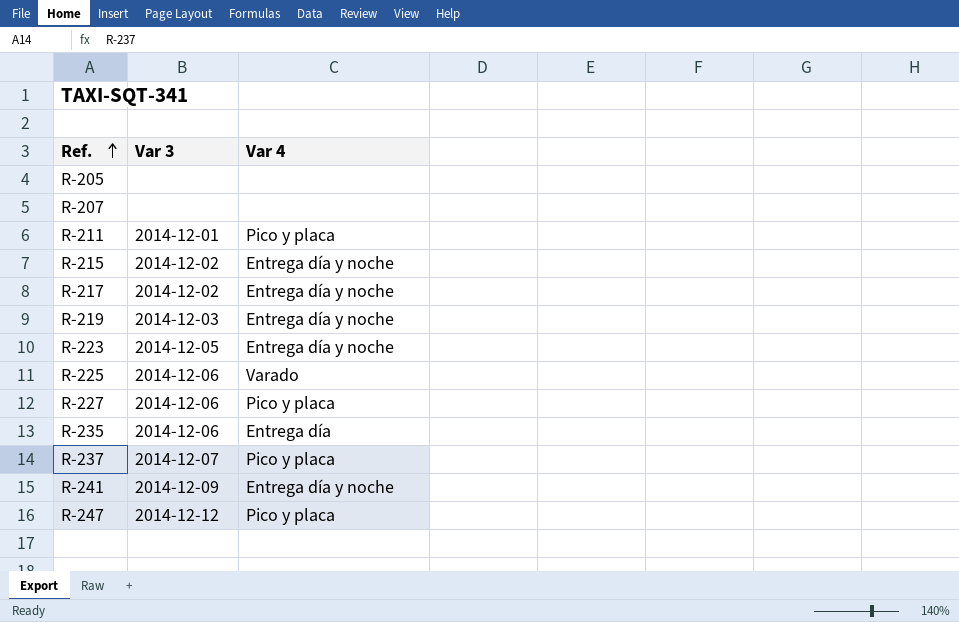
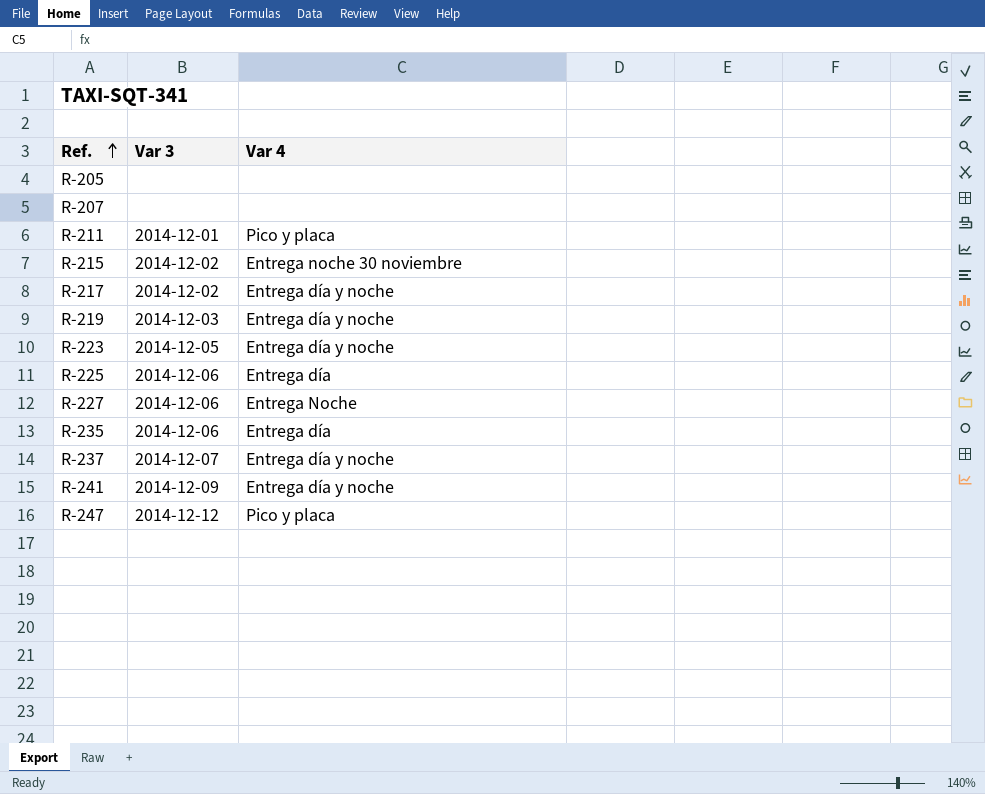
R-215 | Var 4: Entrega día y noche -> Entrega noche 30 noviembre
R-225 | Var 4: Varado -> Entrega día
R-227 | Var 4: Pico y placa -> Entrega Noche
R-237 | Var 4: Pico y placa -> Entrega día y noche

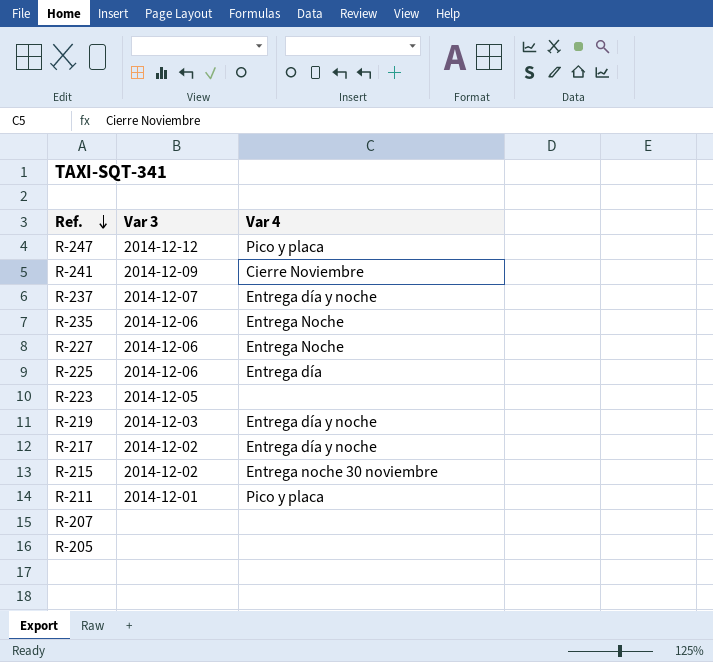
row order: Ref. ascending -> Ref. descending
R-241 | Var 4: Entrega día y noche -> Cierre Noviembre
R-235 | Var 4: Entrega día -> Entrega Noche
R-223 | Var 4: Entrega día y noche -> none

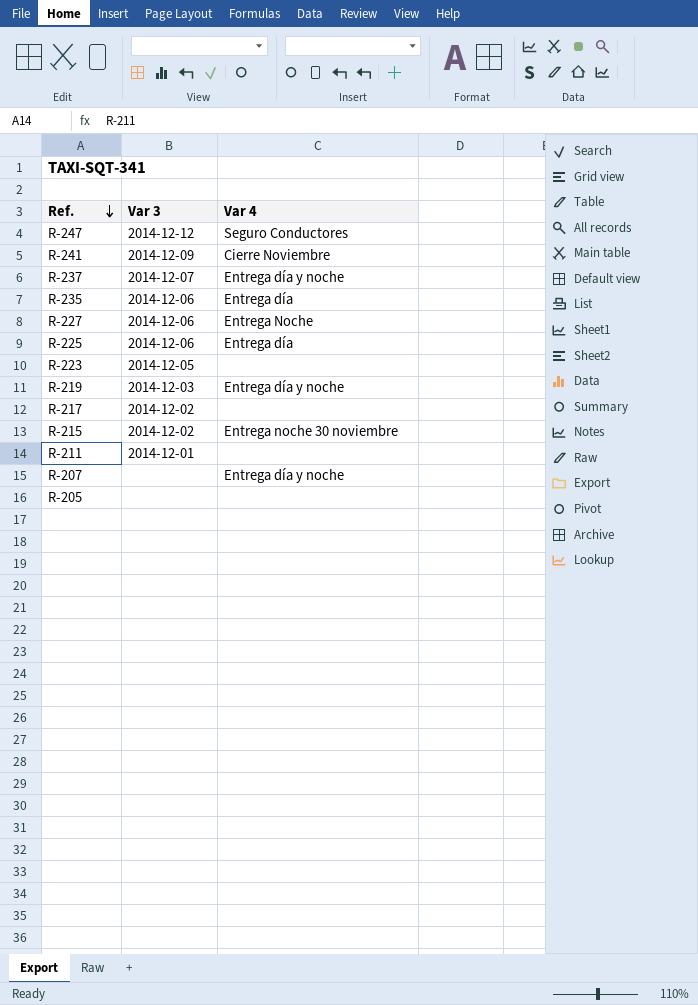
R-247 | Var 4: Pico y placa -> Seguro Conductores
R-235 | Var 4: Entrega Noche -> Entrega día
R-217 | Var 4: Entrega día y noche -> none
R-211 | Var 4: Pico y placa -> none
R-207 | Var 4: none -> Entrega día y noche

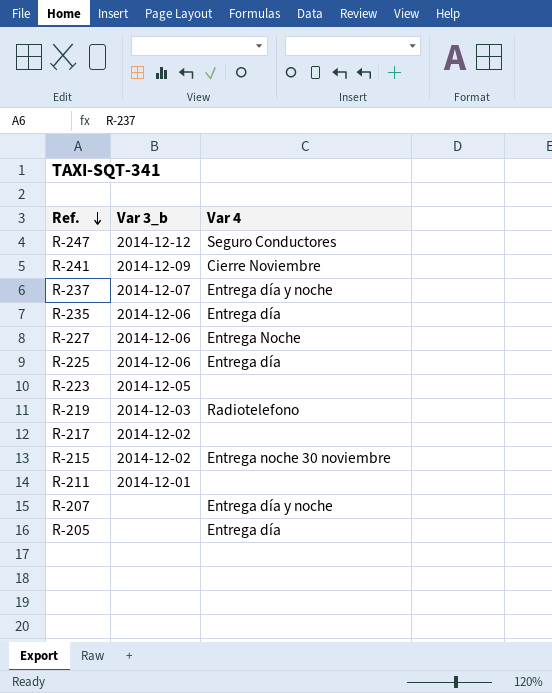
column name: Var 3 -> Var 3_b
R-219 | Var 4: Entrega día y noche -> Radiotelefono
R-205 | Var 4: none -> Entrega día

